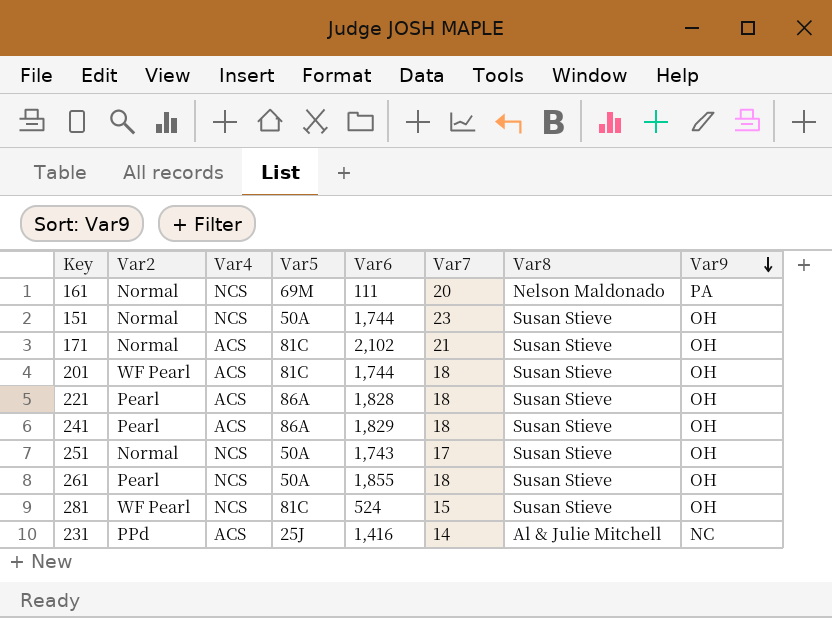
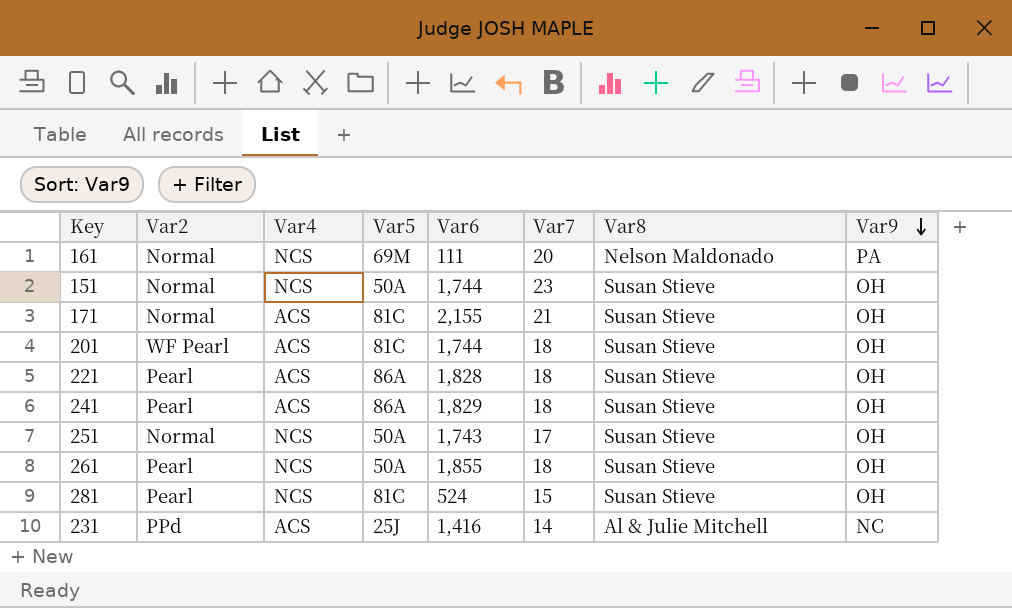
171 | Var6: 2,102 -> 2,155
281 | Var2: WF Pearl -> Pearl

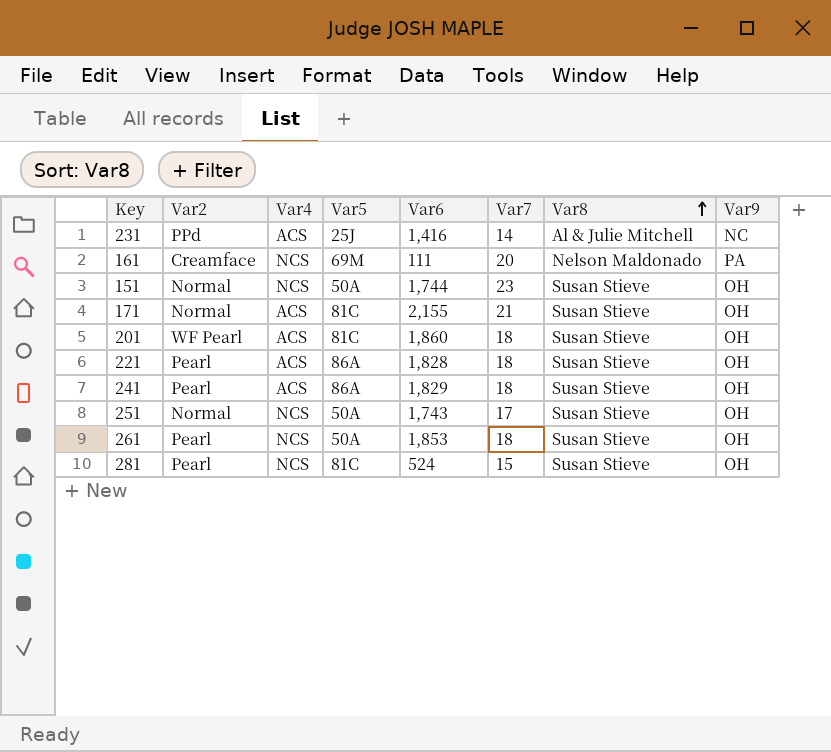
row order: Var9 descending -> Var8 ascending
161 | Var2: Normal -> Creamface
201 | Var6: 1,744 -> 1,860
261 | Var6: 1,855 -> 1,853

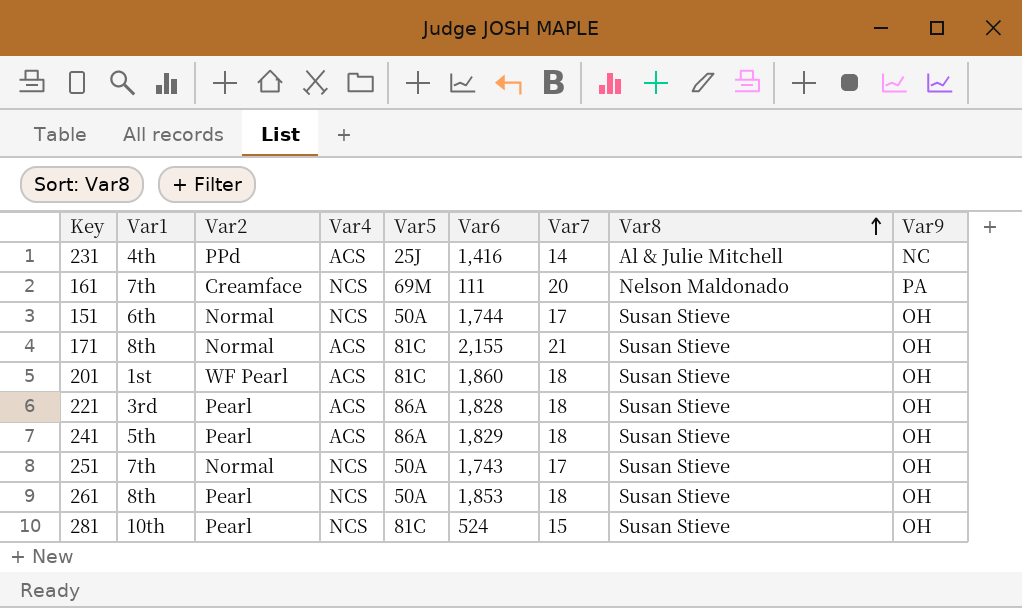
column Var1 | position: none -> 2
151 | Var7: 23 -> 17

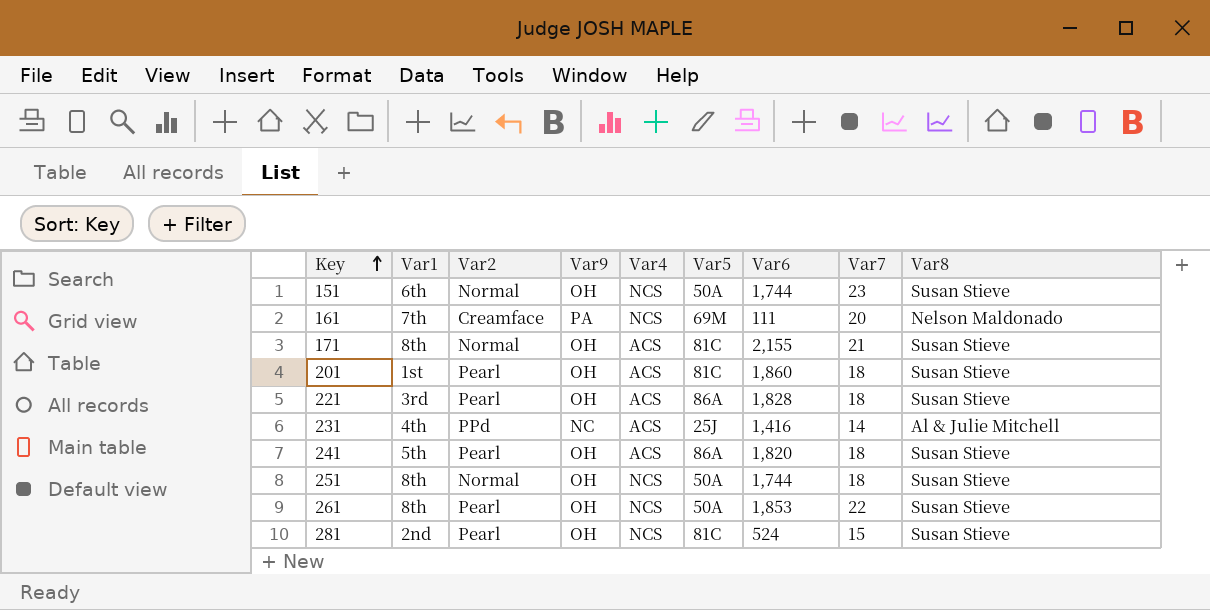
row order: Var8 ascending -> Key ascending
column Var9 | position: 9 -> 4
151 | Var7: 17 -> 23
201 | Var2: WF Pearl -> Pearl
241 | Var6: 1,829 -> 1,820
251 | Var1: 7th -> 8th
251 | Var6: 1,743 -> 1,744
251 | Var7: 17 -> 18
261 | Var7: 18 -> 22
281 | Var1: 10th -> 2nd

